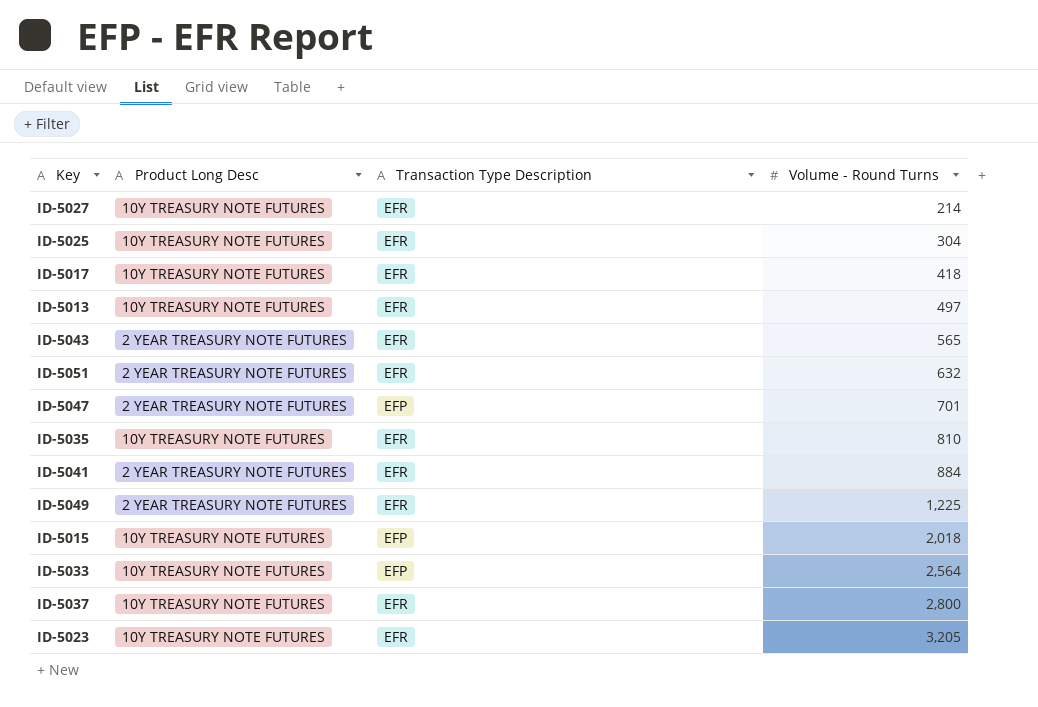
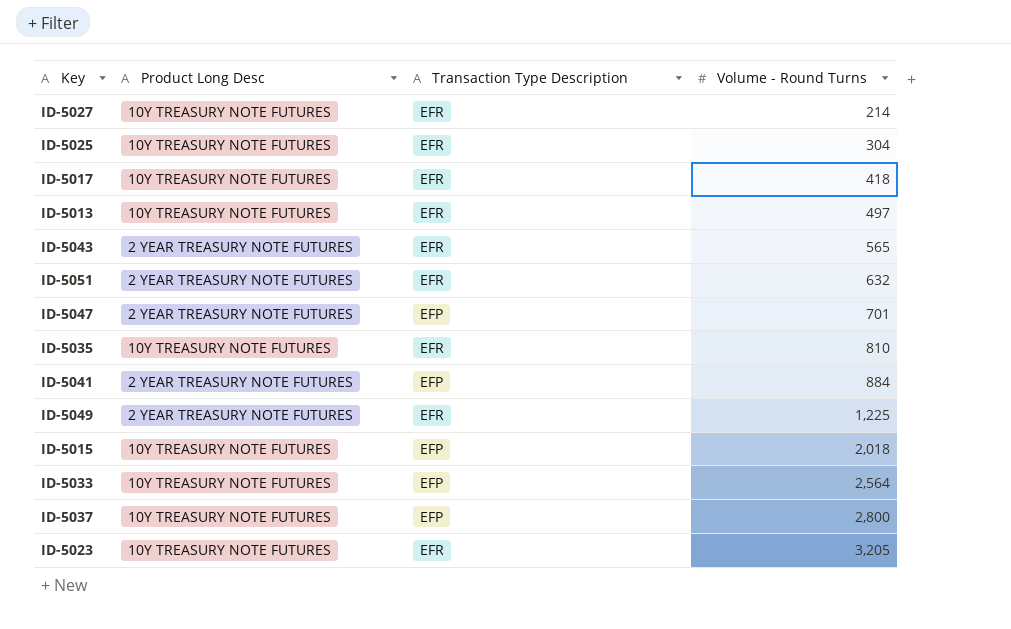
ID-5041 | Transaction Type Description: EFR -> EFP
ID-5037 | Transaction Type Description: EFR -> EFP

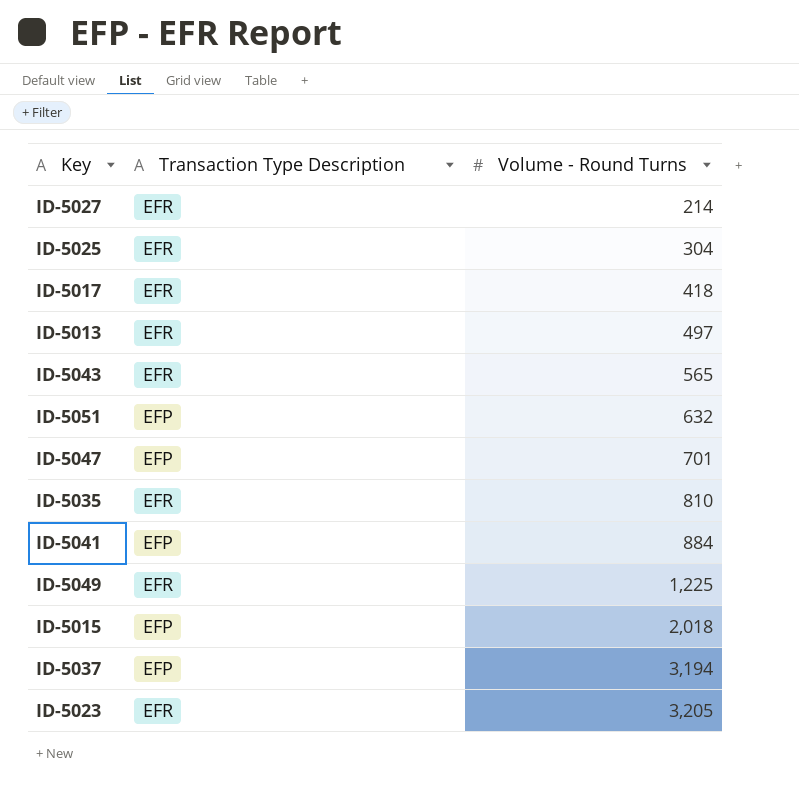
column Product Long Desc | position: 2 -> none
row ID-5033: 10Y TREASURY NOTE FUTURES | EFP | 2,564 -> none
ID-5051 | Transaction Type Description: EFR -> EFP
ID-5037 | Volume - Round Turns: 2,800 -> 3,194

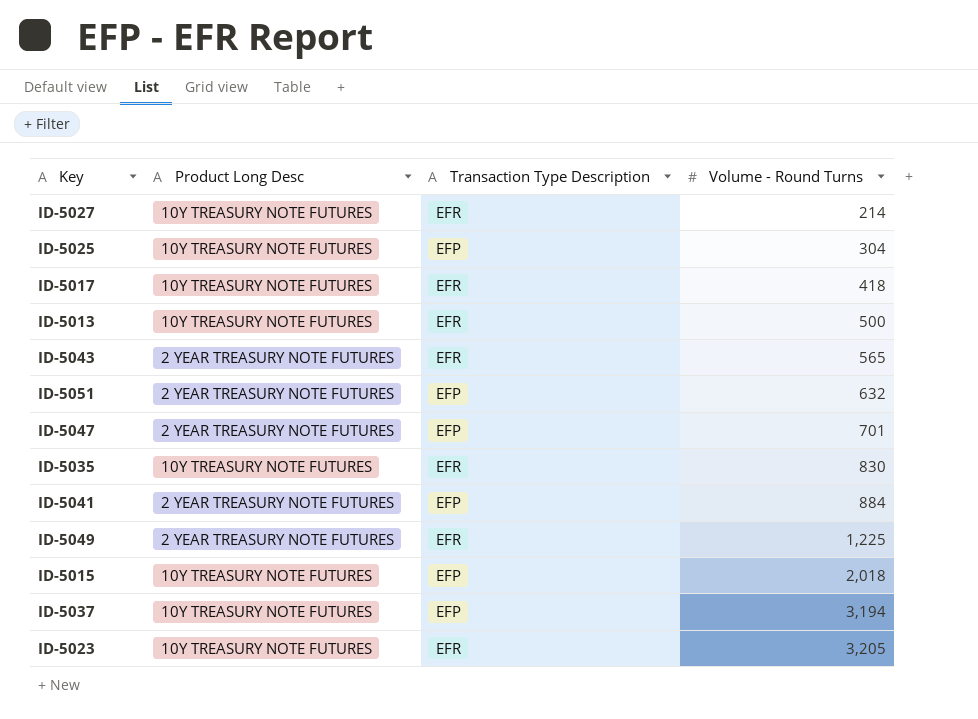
column Product Long Desc | position: none -> 2
ID-5025 | Transaction Type Description: EFR -> EFP
ID-5013 | Volume - Round Turns: 497 -> 500
ID-5035 | Volume - Round Turns: 810 -> 830

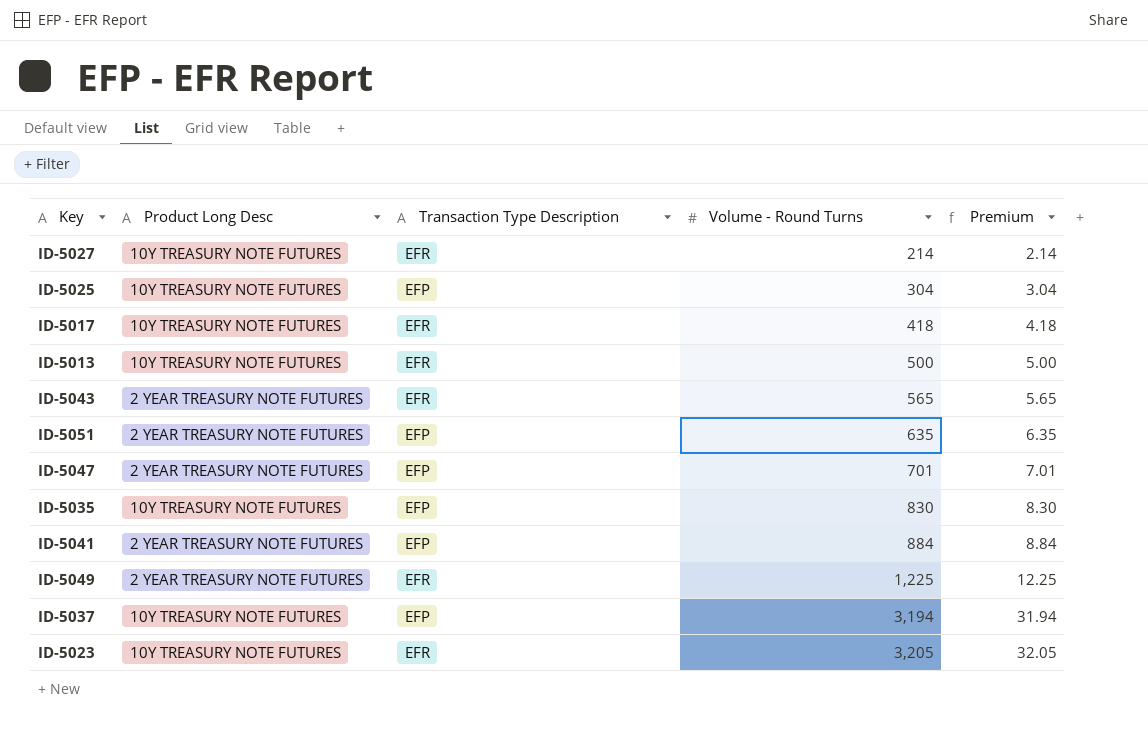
column Premium | formula: none -> [Volume - Round Turns] * 0.01
row ID-5015: 10Y TREASURY NOTE FUTURES | EFP | 2,018 -> none
ID-5051 | Volume - Round Turns: 632 -> 635
ID-5035 | Transaction Type Description: EFR -> EFP

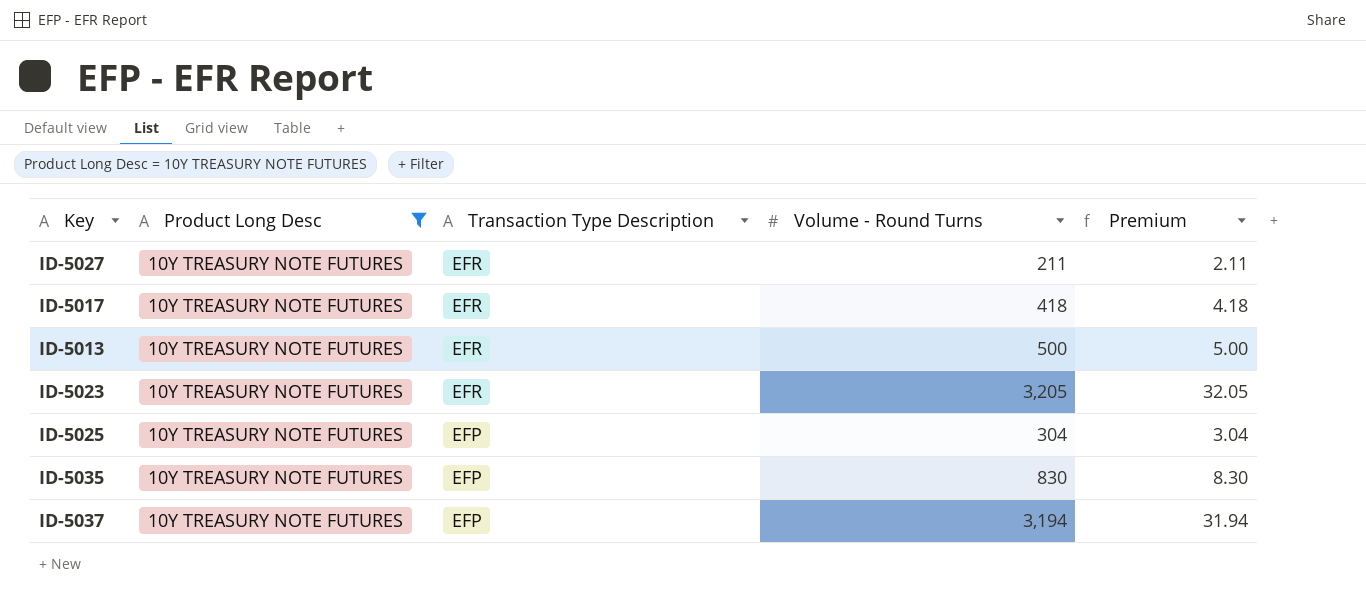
filter: none -> Product Long Desc = 10Y TREASURY NOTE FUTURES
row order: Volume - Round Turns ascending -> Transaction Type Description descending
ID-5027 | Volume - Round Turns: 214 -> 211
ID-5027 | Premium: 2.14 -> 2.11

